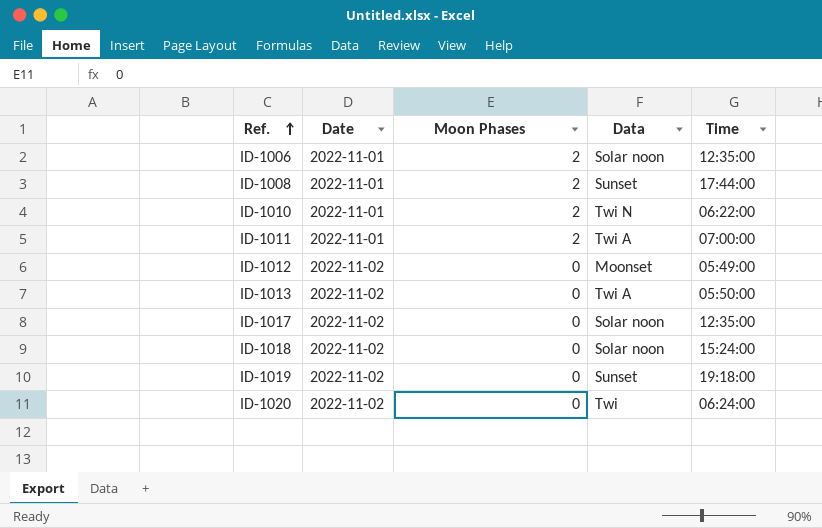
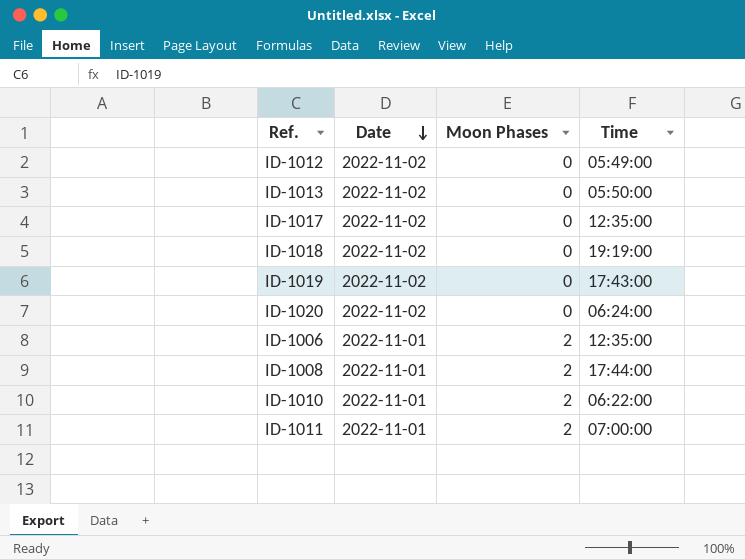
row order: Ref. ascending -> Date descending
column Data | position: 4 -> none
ID-1018 | Time: 15:24:00 -> 19:19:00
ID-1019 | Time: 19:18:00 -> 17:43:00

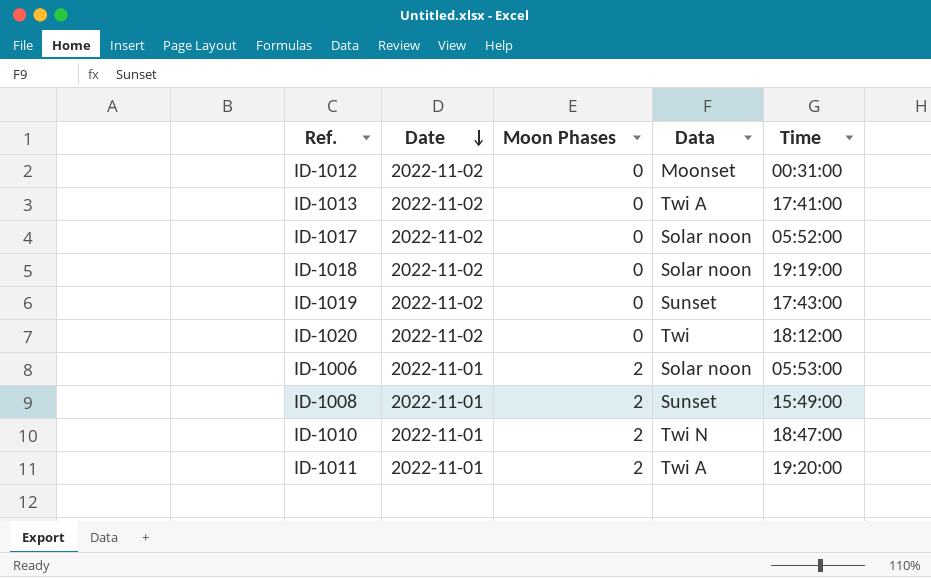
column Data | position: none -> 4
ID-1012 | Time: 05:49:00 -> 00:31:00
ID-1013 | Time: 05:50:00 -> 17:41:00
ID-1017 | Time: 12:35:00 -> 05:52:00
ID-1020 | Time: 06:24:00 -> 18:12:00
ID-1006 | Time: 12:35:00 -> 05:53:00
ID-1008 | Time: 17:44:00 -> 15:49:00
ID-1010 | Time: 06:22:00 -> 18:47:00
ID-1011 | Time: 07:00:00 -> 19:20:00

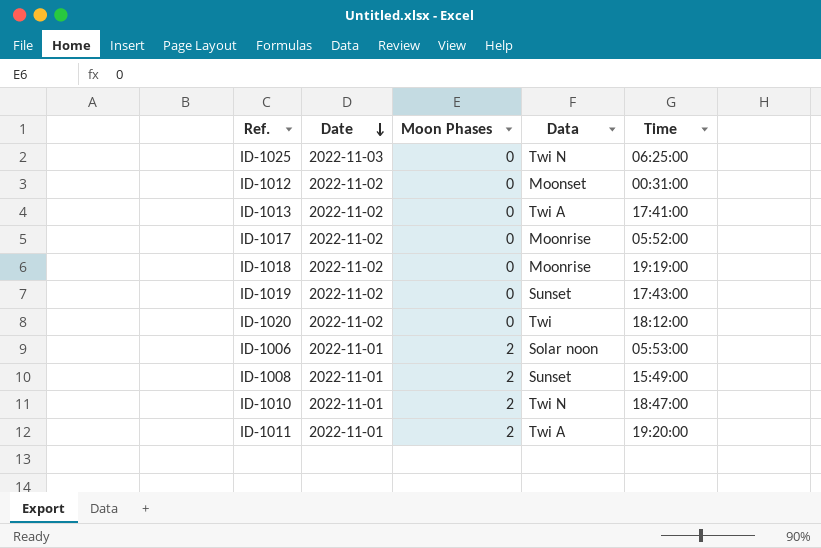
row ID-1025: none -> 2022-11-03 | 0 | Twi N | 06:25:00
ID-1017 | Data: Solar noon -> Moonrise
ID-1018 | Data: Solar noon -> Moonrise

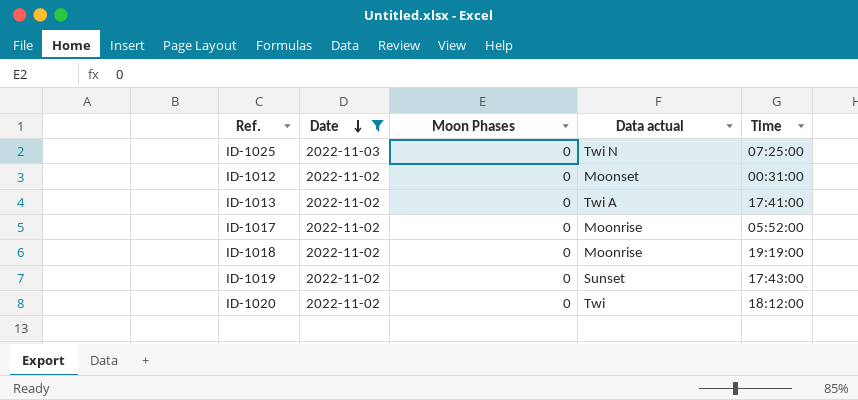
filter: none -> Date != 2022-11-01
column name: Data -> Data actual
ID-1025 | Time: 06:25:00 -> 07:25:00

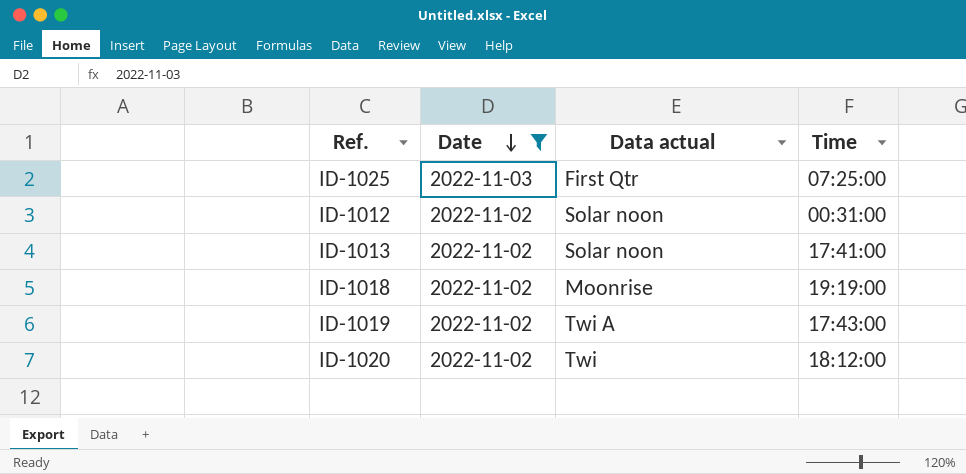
column Moon Phases | position: 3 -> none
row ID-1017: 2022-11-02 | 0 | Moonrise | 05:52:00 -> none
ID-1025 | Data actual: Twi N -> First Qtr
ID-1012 | Data actual: Moonset -> Solar noon
ID-1013 | Data actual: Twi A -> Solar noon
ID-1019 | Data actual: Sunset -> Twi A

